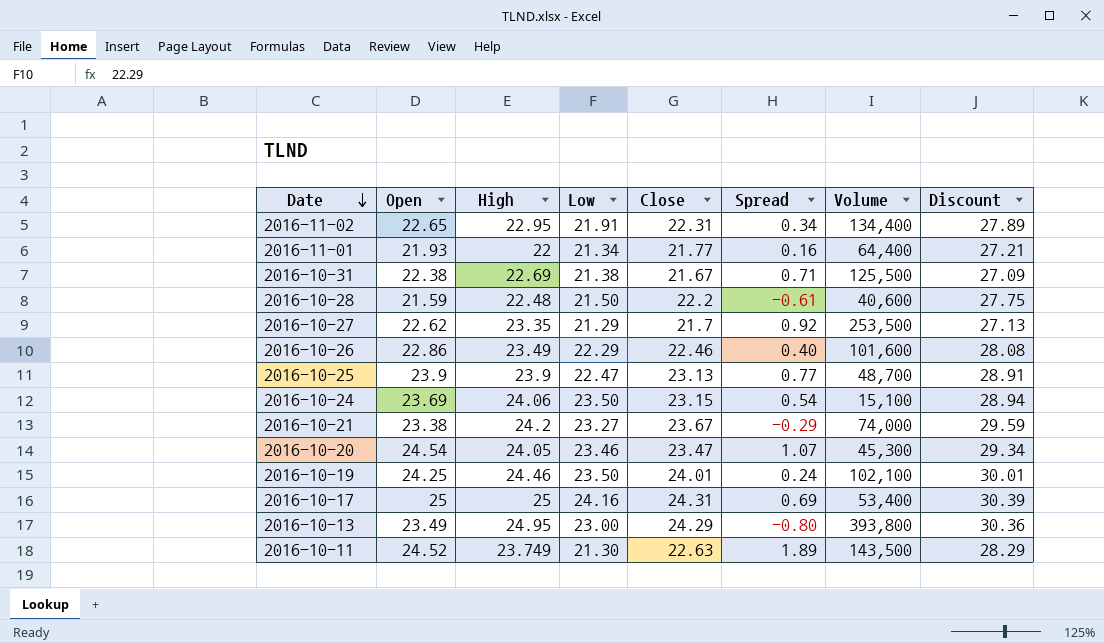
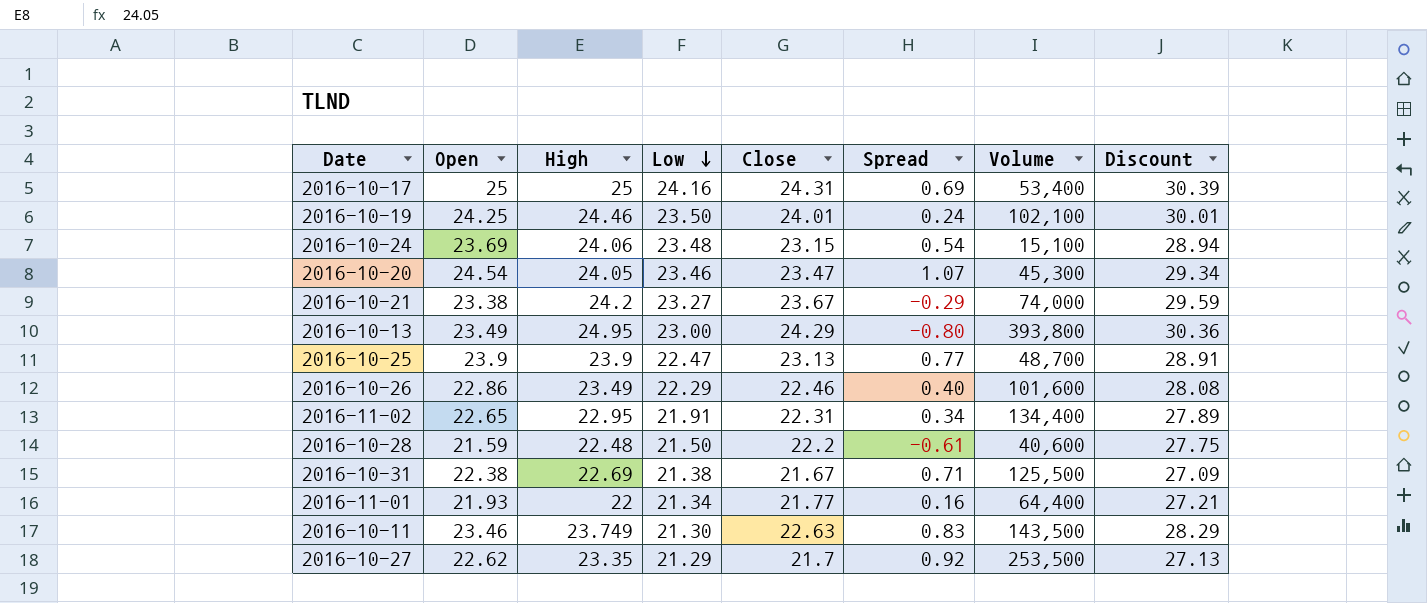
row order: Date descending -> Low descending
2016-10-24 | Low: 23.50 -> 23.48
2016-10-11 | Open: 24.52 -> 23.46
2016-10-11 | Spread: 1.89 -> 0.83

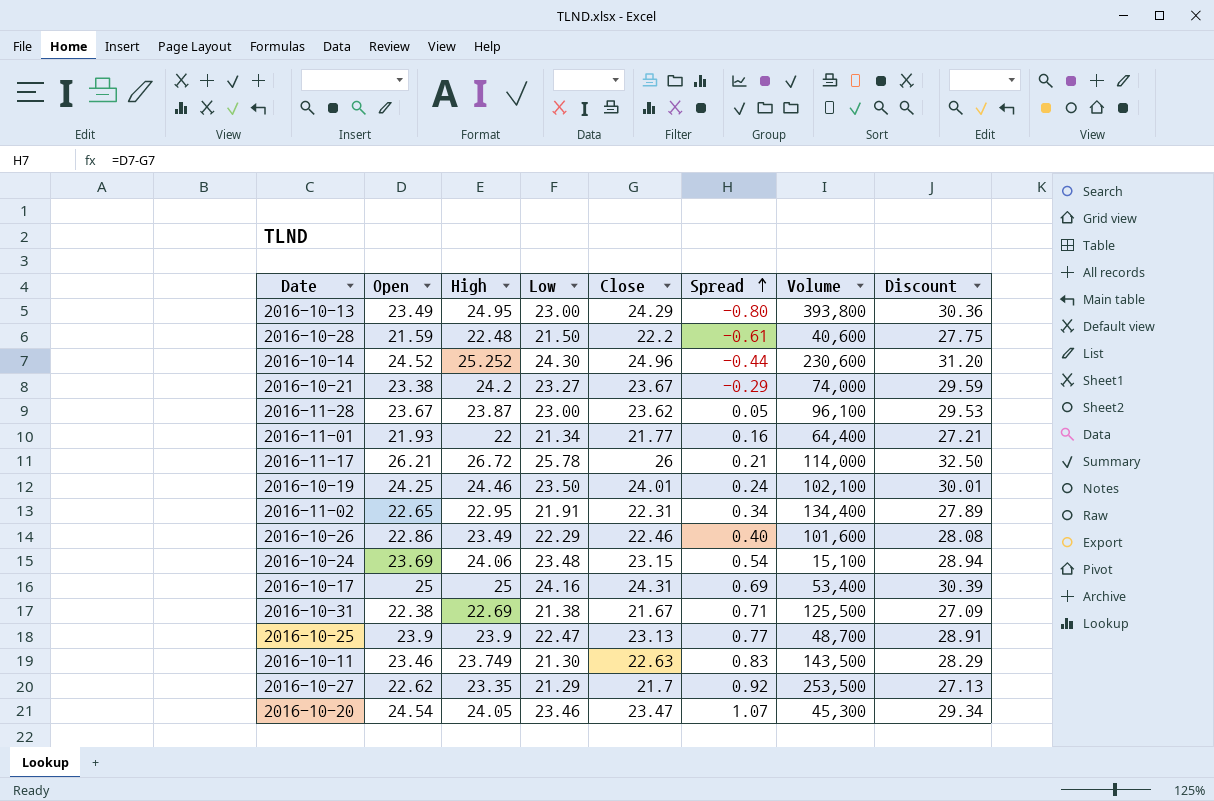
row order: Low descending -> Spread ascending
row 2016-10-14: none -> 24.52 | 25.252 | 24.30 | 24.96 | -0.44 | 230,600 | 31.20
row 2016-11-28: none -> 23.67 | 23.87 | 23.00 | 23.62 | 0.05 | 96,100 | 29.53
row 2016-11-17: none -> 26.21 | 26.72 | 25.78 | 26 | 0.21 | 114,000 | 32.50

